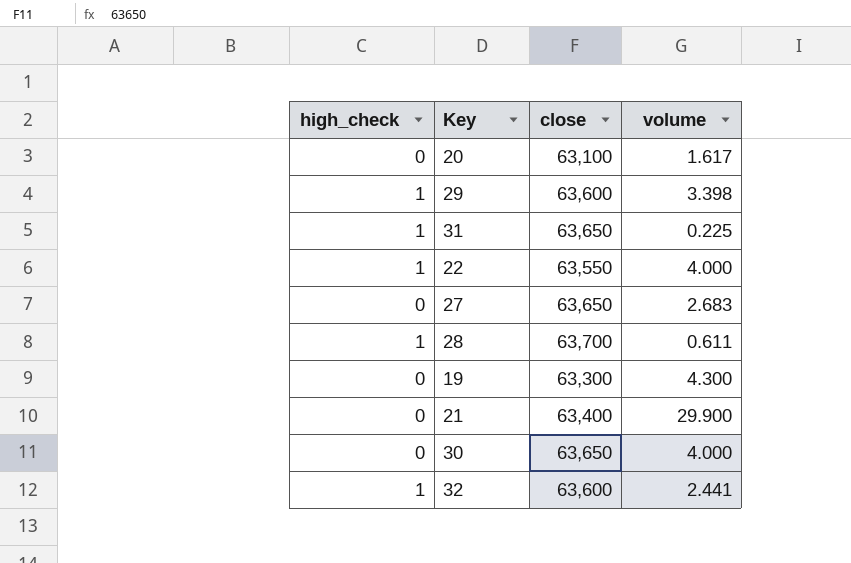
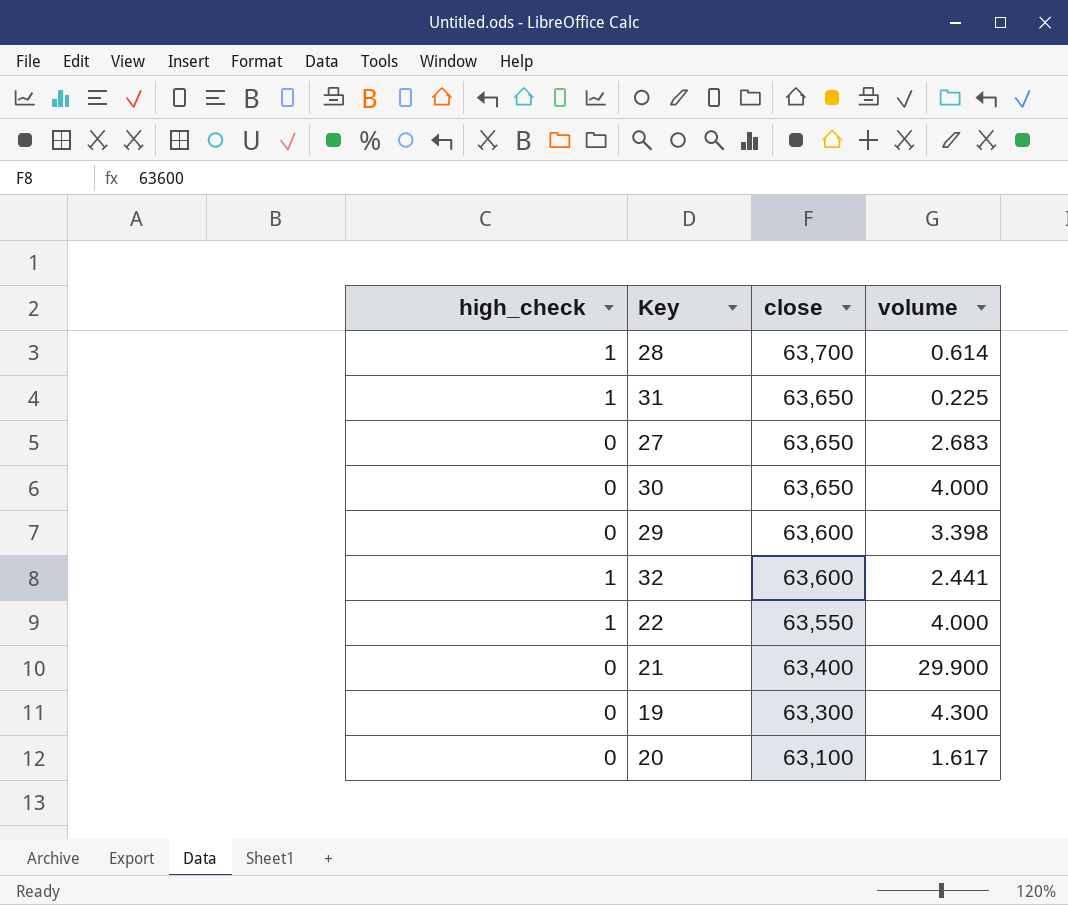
row order: none -> close descending
28 | volume: 0.611 -> 0.614
29 | high_check: 1 -> 0

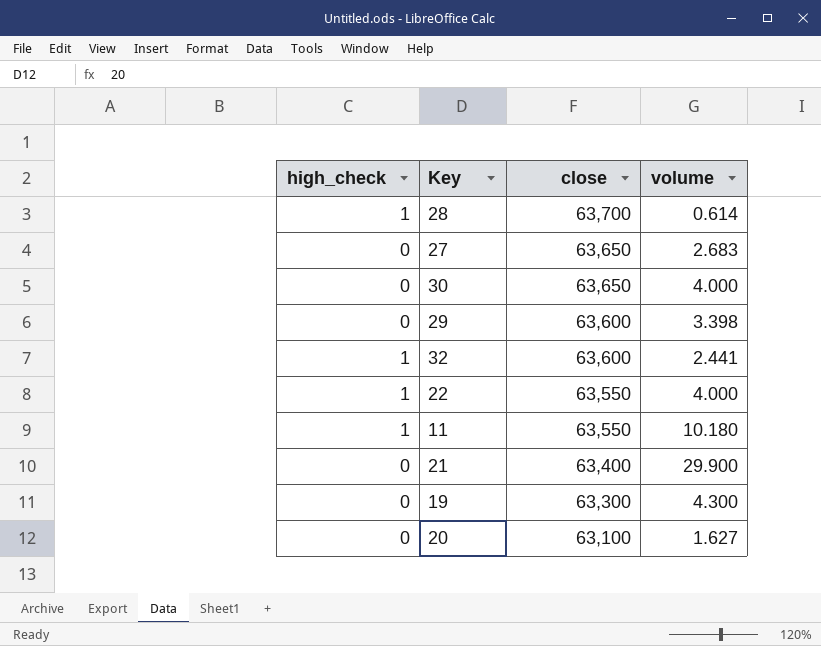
row 31: 1 | 63,650 | 0.225 -> none
row 11: none -> 1 | 63,550 | 10.180
20 | volume: 1.617 -> 1.627

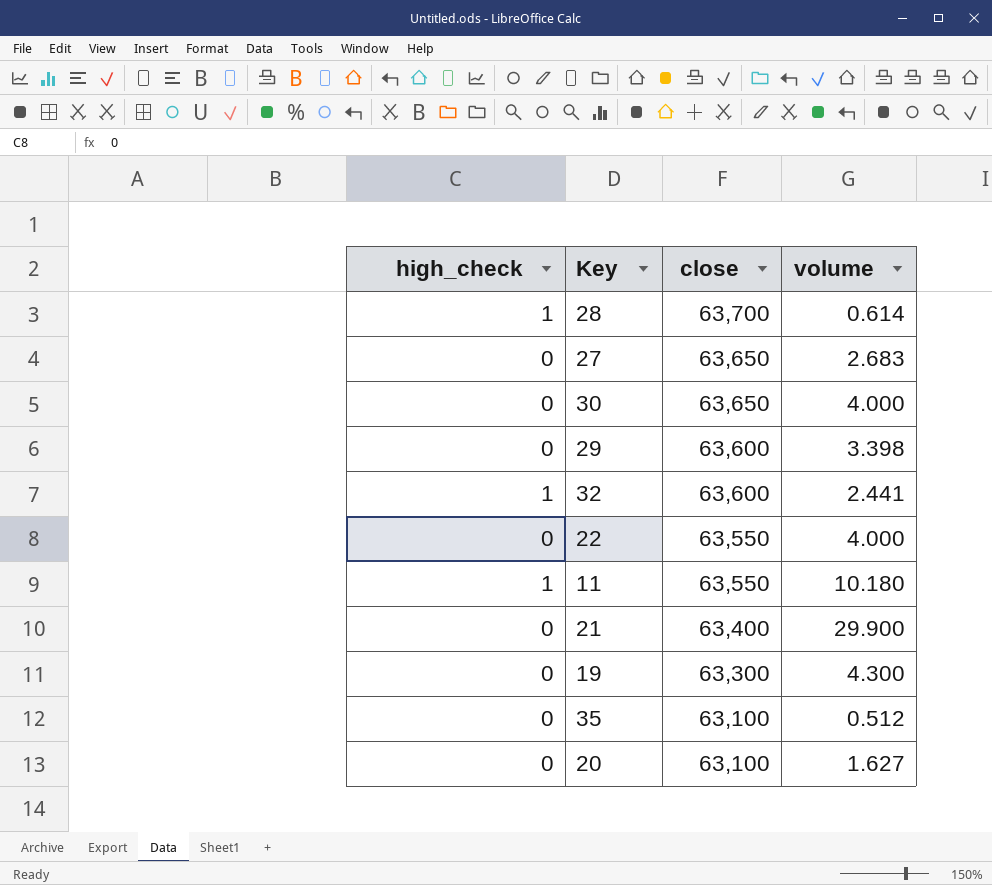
22 | high_check: 1 -> 0
row 35: none -> 0 | 63,100 | 0.512

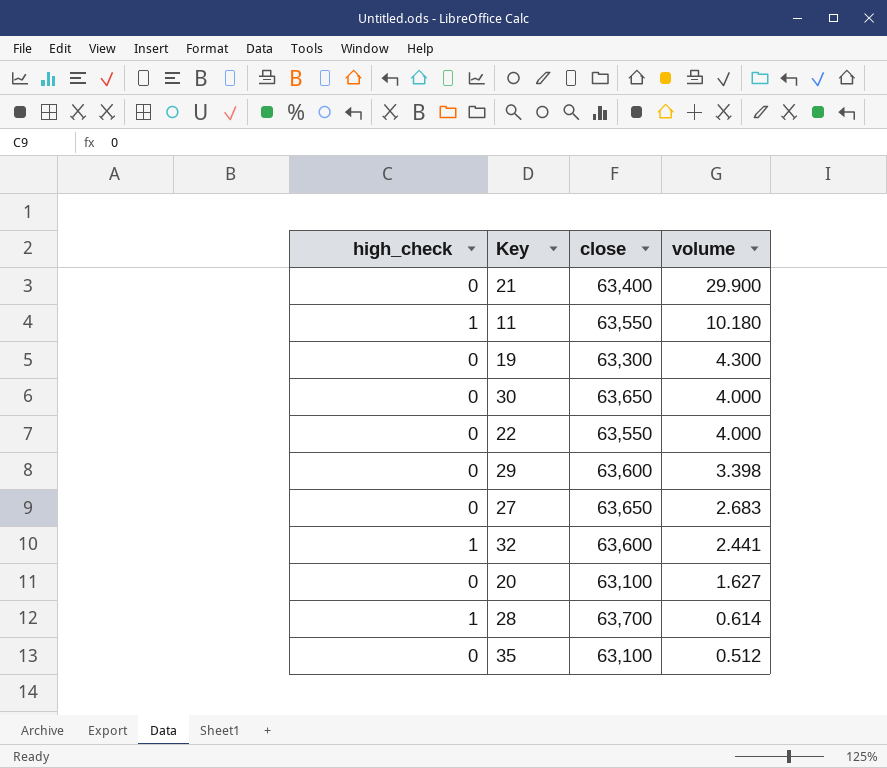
row order: close descending -> volume descending

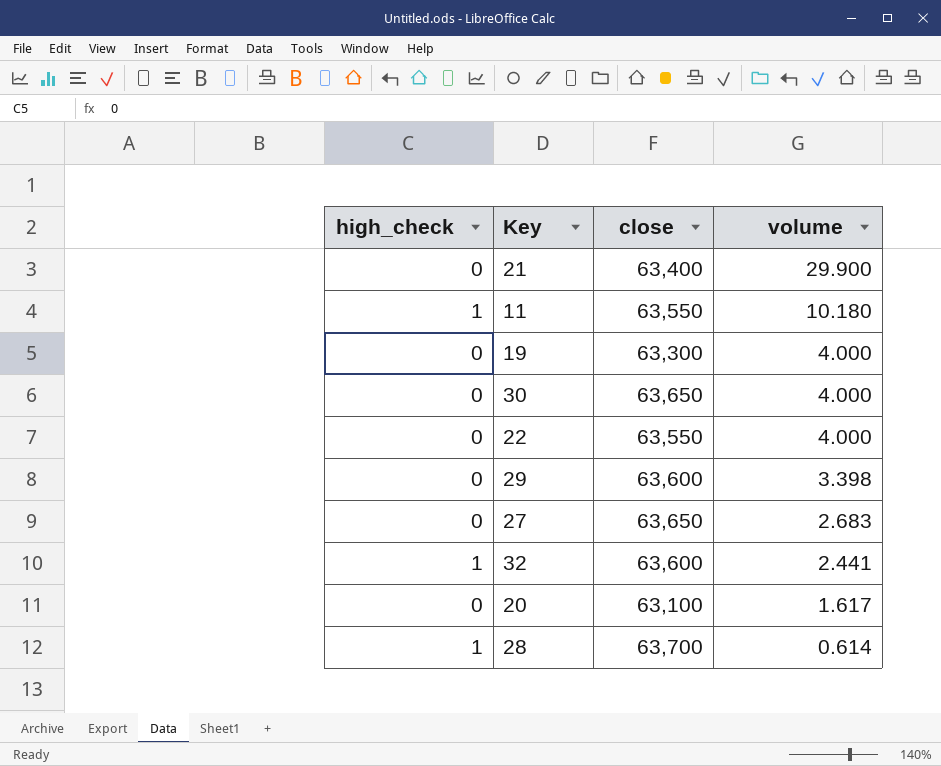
row 35: 0 | 63,100 | 0.512 -> none
19 | volume: 4.300 -> 4.000
20 | volume: 1.627 -> 1.617

